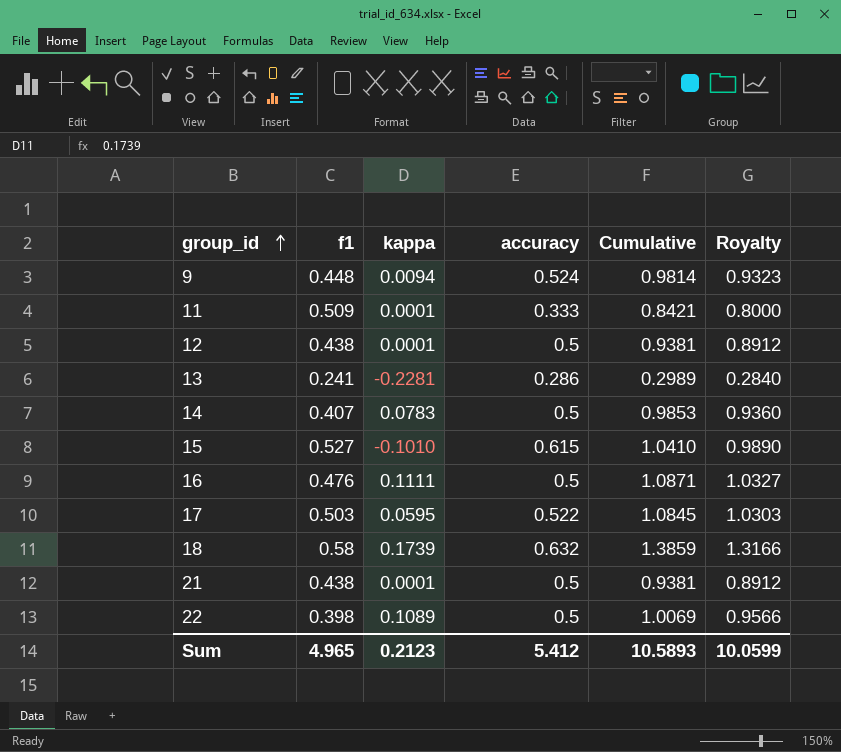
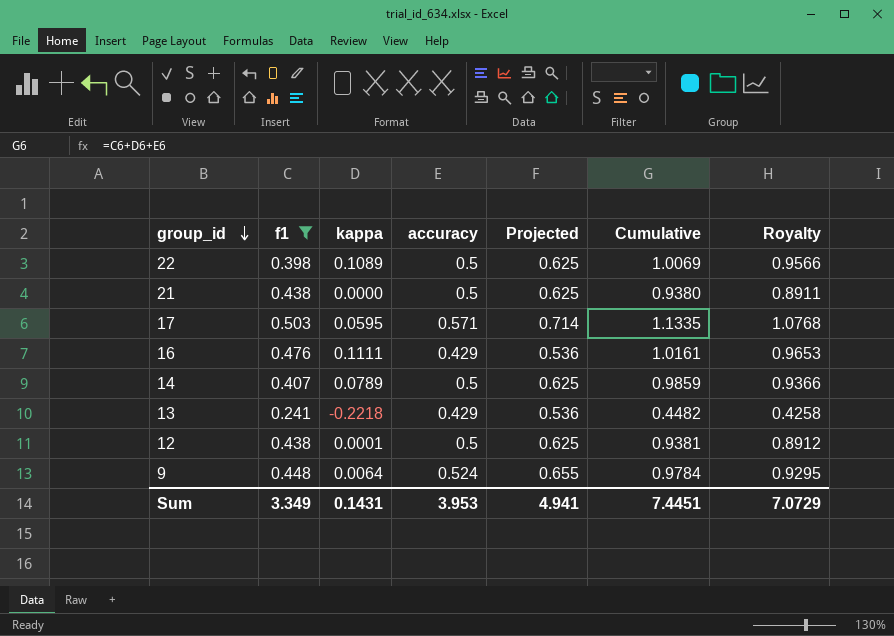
filter: none -> f1 <= 0.503
row order: group_id ascending -> group_id descending
column Projected | formula: none -> [accuracy] * 1.25
21 | kappa: 0.0001 -> 0.0000
21 | Cumulative: 0.9381 -> 0.9380
21 | Royalty: 0.8912 -> 0.8911
17 | accuracy: 0.522 -> 0.571
17 | Cumulative: 1.0845 -> 1.1335
17 | Royalty: 1.0303 -> 1.0768
16 | accuracy: 0.5 -> 0.429
16 | Cumulative: 1.0871 -> 1.0161
16 | Royalty: 1.0327 -> 0.9653
14 | kappa: 0.0783 -> 0.0789
14 | Cumulative: 0.9853 -> 0.9859
14 | Royalty: 0.9360 -> 0.9366
13 | kappa: -0.2281 -> -0.2218
13 | accuracy: 0.286 -> 0.429
13 | Cumulative: 0.2989 -> 0.4482
13 | Royalty: 0.2840 -> 0.4258
9 | kappa: 0.0094 -> 0.0064
9 | Cumulative: 0.9814 -> 0.9784
9 | Royalty: 0.9323 -> 0.9295
Sum | f1: 4.965 -> 3.349
Sum | kappa: 0.2123 -> 0.1431
Sum | accuracy: 5.412 -> 3.953
Sum | Cumulative: 10.5893 -> 7.4451
Sum | Royalty: 10.0599 -> 7.0729

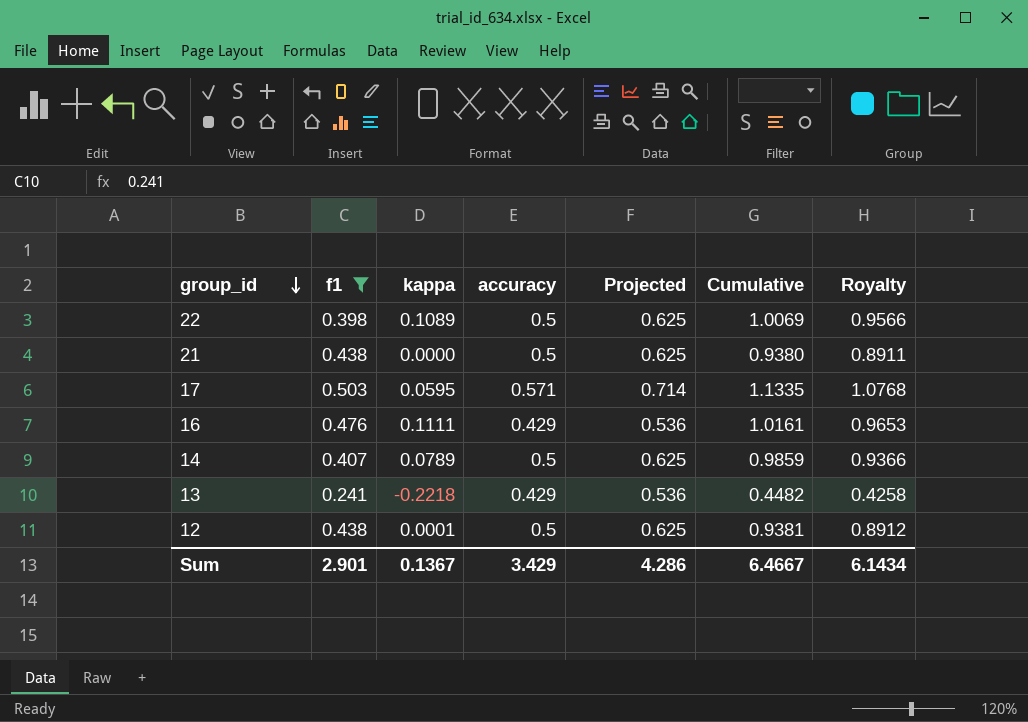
row 9: 0.448 | 0.0064 | 0.524 | 0.655 | 0.9784 | 0.9295 -> none
Sum | f1: 3.349 -> 2.901
Sum | kappa: 0.1431 -> 0.1367
Sum | accuracy: 3.953 -> 3.429
Sum | Projected: 4.941 -> 4.286
Sum | Cumulative: 7.4451 -> 6.4667
Sum | Royalty: 7.0729 -> 6.1434

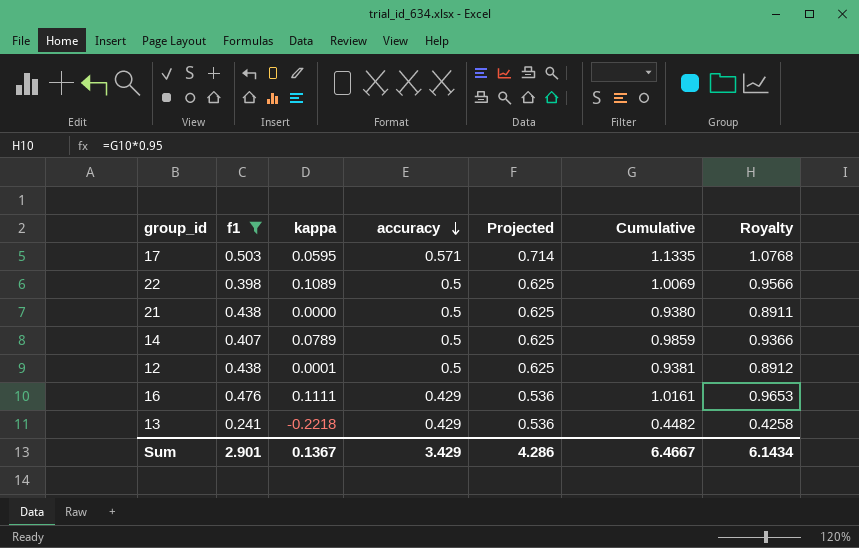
row order: group_id descending -> accuracy descending

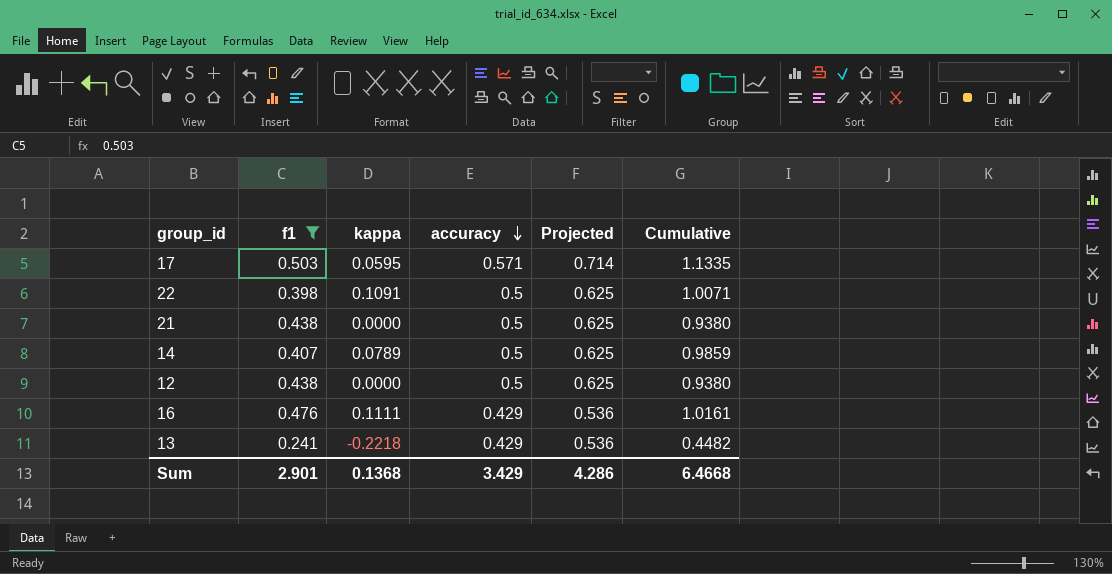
column Royalty | formula: [Cumulative] * 0.95 -> none
22 | kappa: 0.1089 -> 0.1091
22 | Cumulative: 1.0069 -> 1.0071
12 | kappa: 0.0001 -> 0.0000
12 | Cumulative: 0.9381 -> 0.9380
Sum | kappa: 0.1367 -> 0.1368
Sum | Cumulative: 6.4667 -> 6.4668

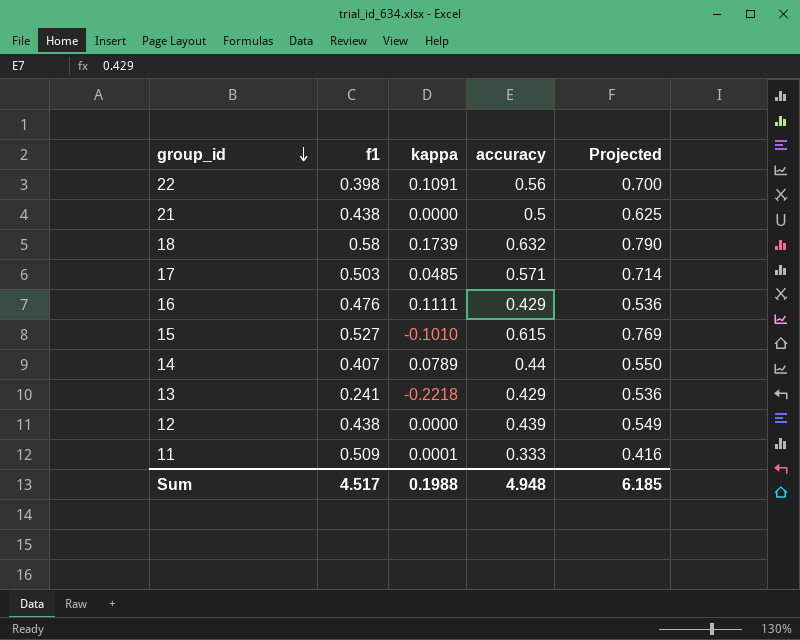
filter: f1 <= 0.503 -> none
row order: accuracy descending -> group_id descending
column Cumulative | formula: [f1] + [kappa] + [accuracy] -> none
22 | accuracy: 0.5 -> 0.56
22 | Projected: 0.625 -> 0.700
17 | kappa: 0.0595 -> 0.0485
14 | accuracy: 0.5 -> 0.44
14 | Projected: 0.625 -> 0.550
12 | accuracy: 0.5 -> 0.439
12 | Projected: 0.625 -> 0.549
Sum | f1: 2.901 -> 4.517
Sum | kappa: 0.1368 -> 0.1988
Sum | accuracy: 3.429 -> 4.948
Sum | Projected: 4.286 -> 6.185

